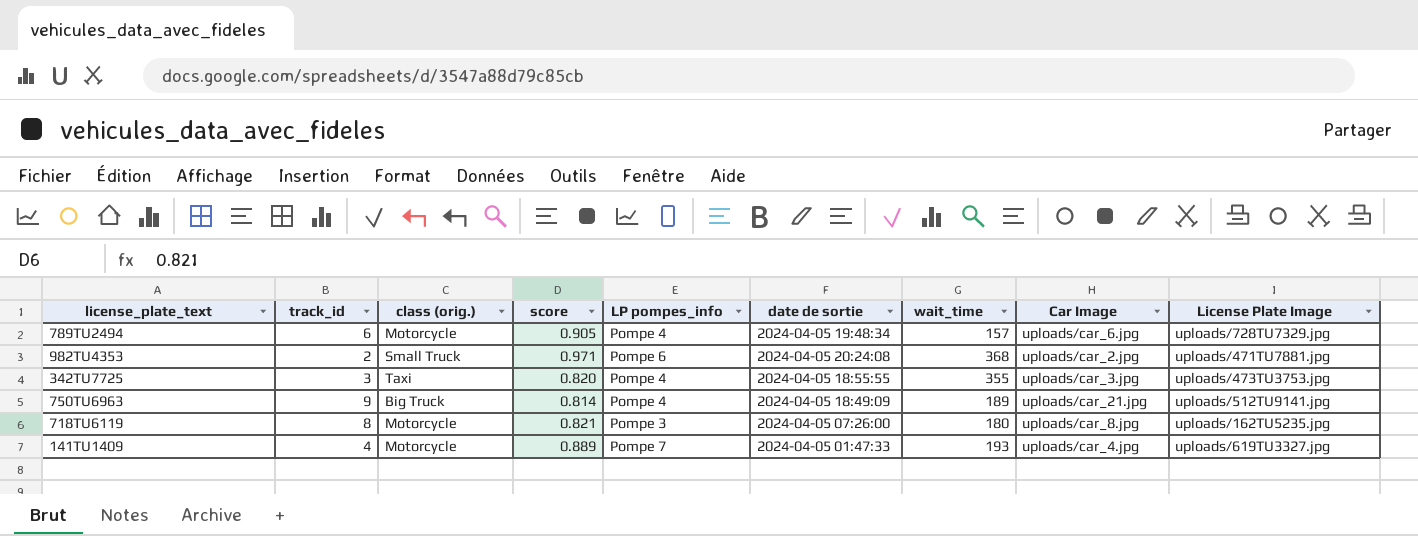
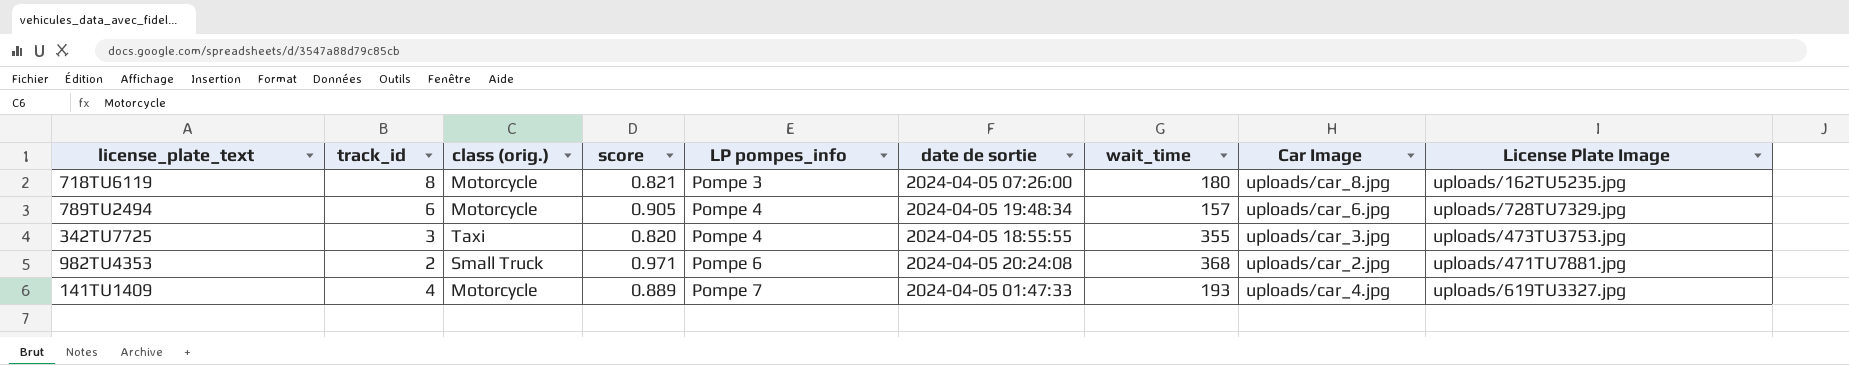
row order: none -> LP pompes_info ascending
row 750TU6963: 9 | Big Truck | 0.814 | Pompe 4 | 2024-04-05 18:49:09 | 189 | uploads/car_21.jpg | uploads/512TU9141.jpg -> none

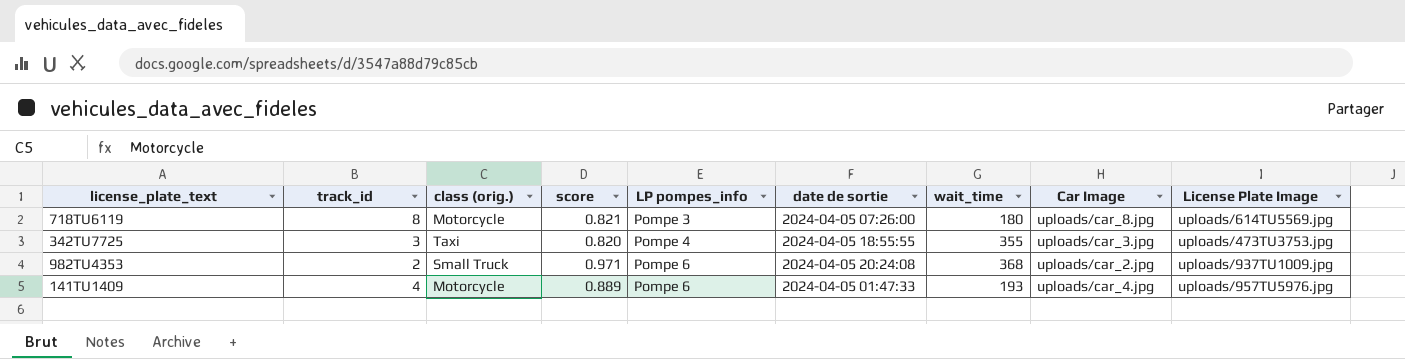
row 789TU2494: 6 | Motorcycle | 0.905 | Pompe 4 | 2024-04-05 19:48:34 | 157 | uploads/car_6.jpg | uploads/728TU7329.jpg -> none
718TU6119 | License Plate Image: uploads/162TU5235.jpg -> uploads/614TU5569.jpg
982TU4353 | License Plate Image: uploads/471TU7881.jpg -> uploads/937TU1009.jpg
141TU1409 | LP pompes_info: Pompe 7 -> Pompe 6
141TU1409 | License Plate Image: uploads/619TU3327.jpg -> uploads/957TU5976.jpg

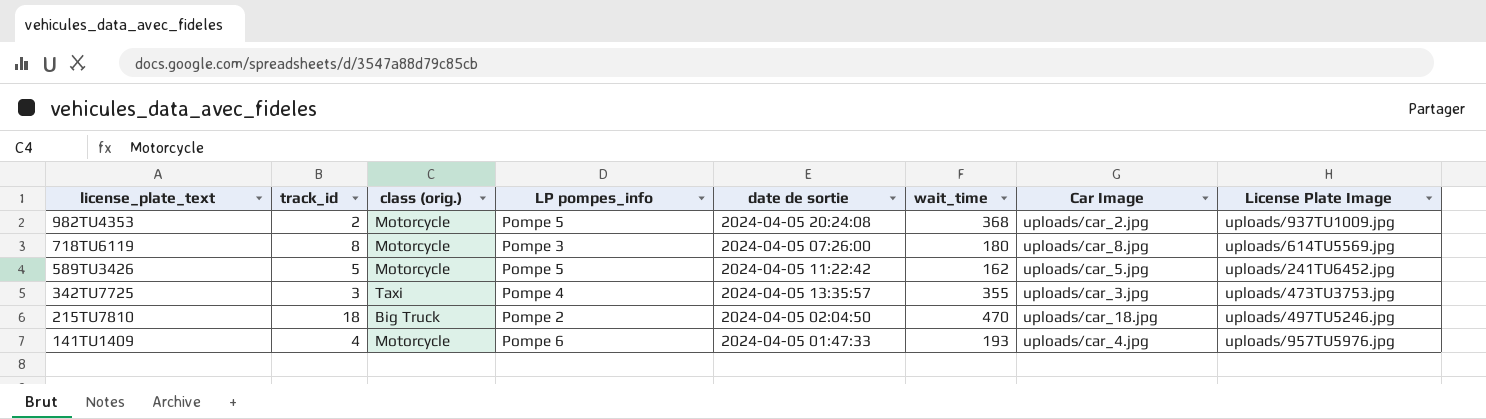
row order: LP pompes_info ascending -> license_plate_text descending
column score | position: 4 -> none
982TU4353 | class (orig.): Small Truck -> Motorcycle
982TU4353 | LP pompes_info: Pompe 6 -> Pompe 5
row 589TU3426: none -> 5 | Motorcycle | Pompe 5 | 2024-04-05 11:22:42 | 162 | uploads/car_5.jpg | uploads/241TU6452.jpg
342TU7725 | date de sortie: 2024-04-05 18:55:55 -> 2024-04-05 13:35:57
row 215TU7810: none -> 18 | Big Truck | Pompe 2 | 2024-04-05 02:04:50 | 470 | uploads/car_18.jpg | uploads/497TU5246.jpg

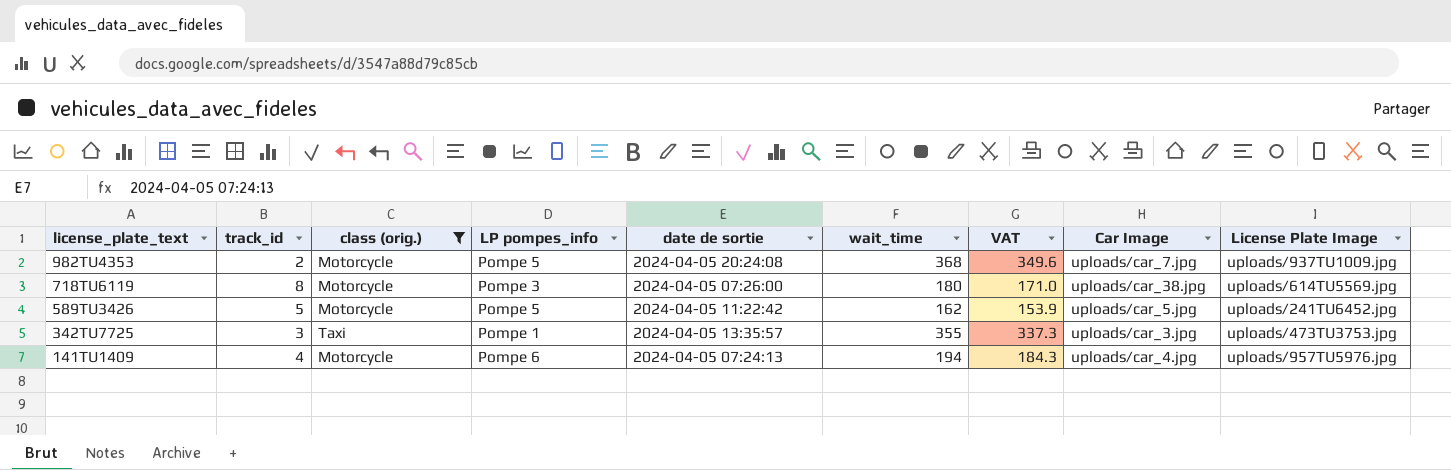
filter: none -> class (orig.) != Big Truck
column VAT | formula: none -> [wait_time] * 0.95
982TU4353 | Car Image: uploads/car_2.jpg -> uploads/car_7.jpg
718TU6119 | Car Image: uploads/car_8.jpg -> uploads/car_38.jpg
342TU7725 | LP pompes_info: Pompe 4 -> Pompe 1
141TU1409 | date de sortie: 2024-04-05 01:47:33 -> 2024-04-05 07:24:13
141TU1409 | wait_time: 193 -> 194

